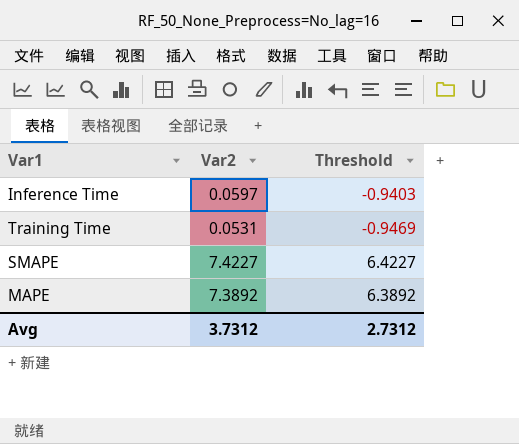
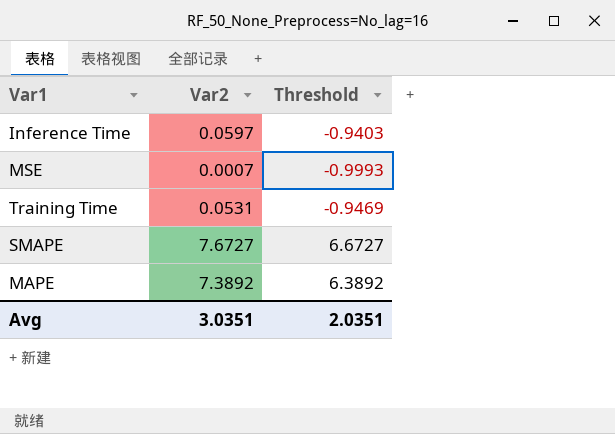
row MSE: none -> 0.0007 | -0.9993
SMAPE | Var2: 7.4227 -> 7.6727
SMAPE | Threshold: 6.4227 -> 6.6727
Avg | Var2: 3.7312 -> 3.0351
Avg | Threshold: 2.7312 -> 2.0351

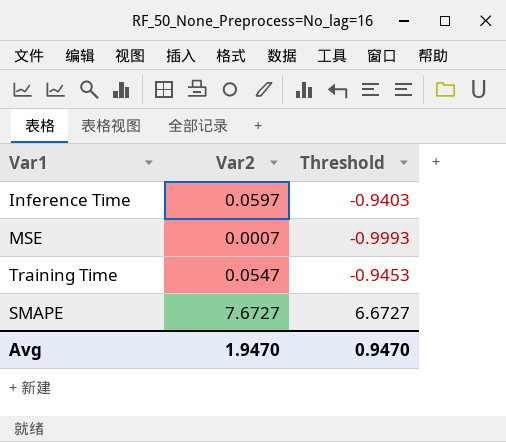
row MAPE: 7.3892 | 6.3892 -> none
Training Time | Var2: 0.0531 -> 0.0547
Training Time | Threshold: -0.9469 -> -0.9453
Avg | Var2: 3.0351 -> 1.9470
Avg | Threshold: 2.0351 -> 0.9470

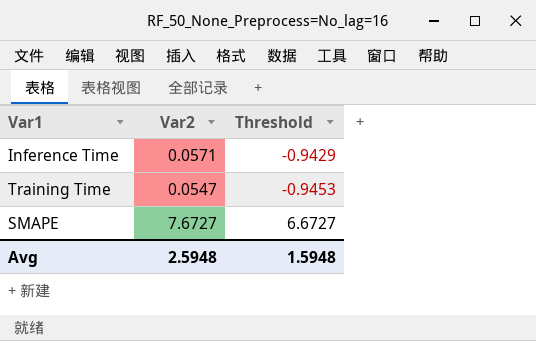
row MSE: 0.0007 | -0.9993 -> none
Inference Time | Var2: 0.0597 -> 0.0571
Inference Time | Threshold: -0.9403 -> -0.9429
Avg | Var2: 1.9470 -> 2.5948
Avg | Threshold: 0.9470 -> 1.5948

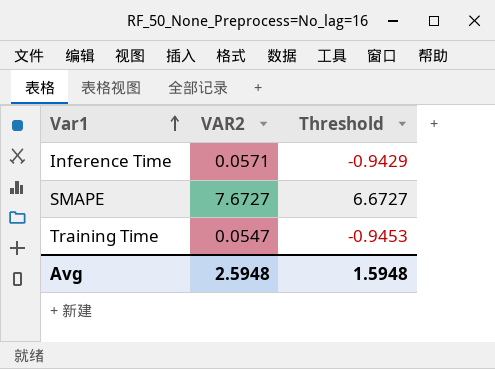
row order: none -> Var1 ascending
column name: Var2 -> VAR2

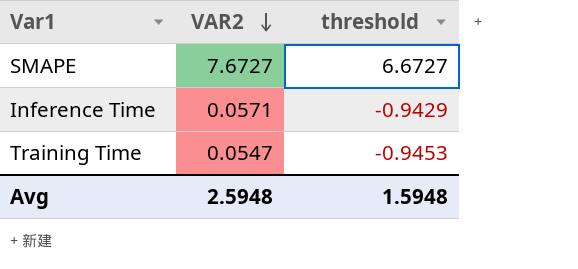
row order: Var1 ascending -> VAR2 descending
column name: Threshold -> threshold

